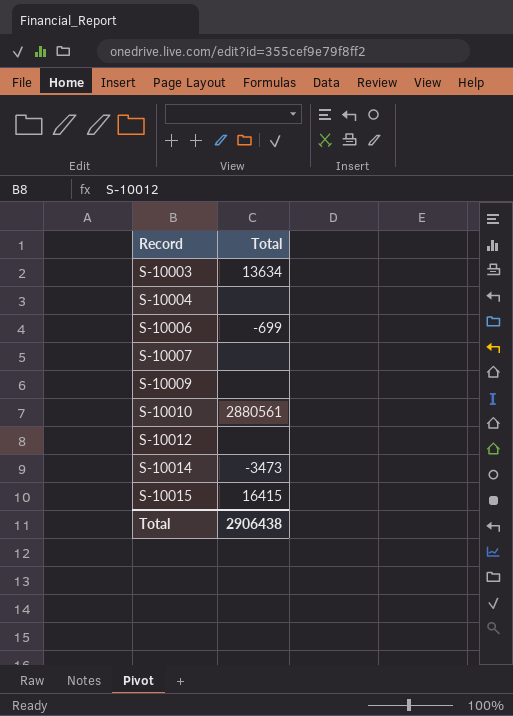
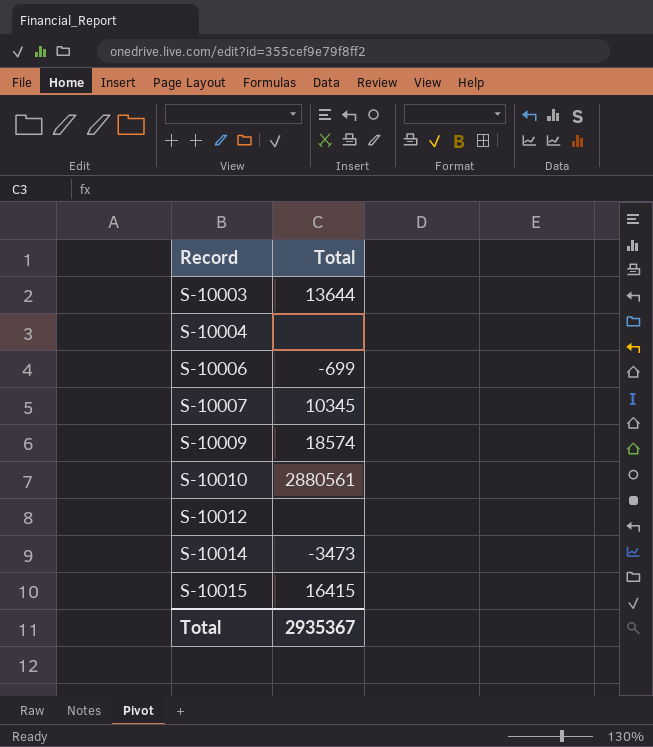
S-10003 | Total: 13634 -> 13644
S-10007 | Total: none -> 10345
S-10009 | Total: none -> 18574
Total | Total: 2906438 -> 2935367

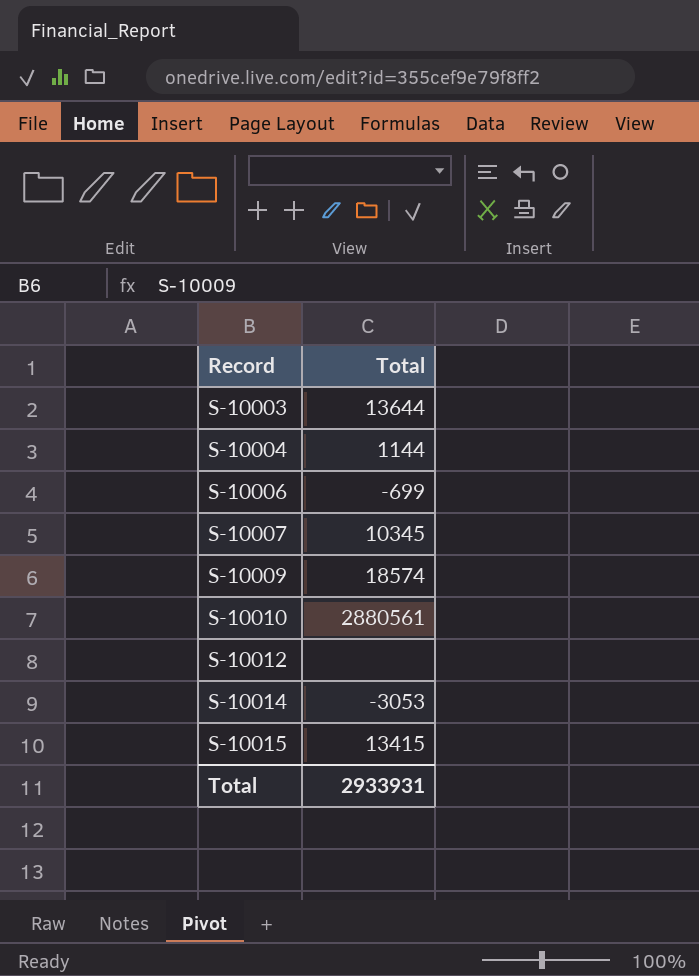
S-10004 | Total: none -> 1144
S-10014 | Total: -3473 -> -3053
S-10015 | Total: 16415 -> 13415
Total | Total: 2935367 -> 2933931

